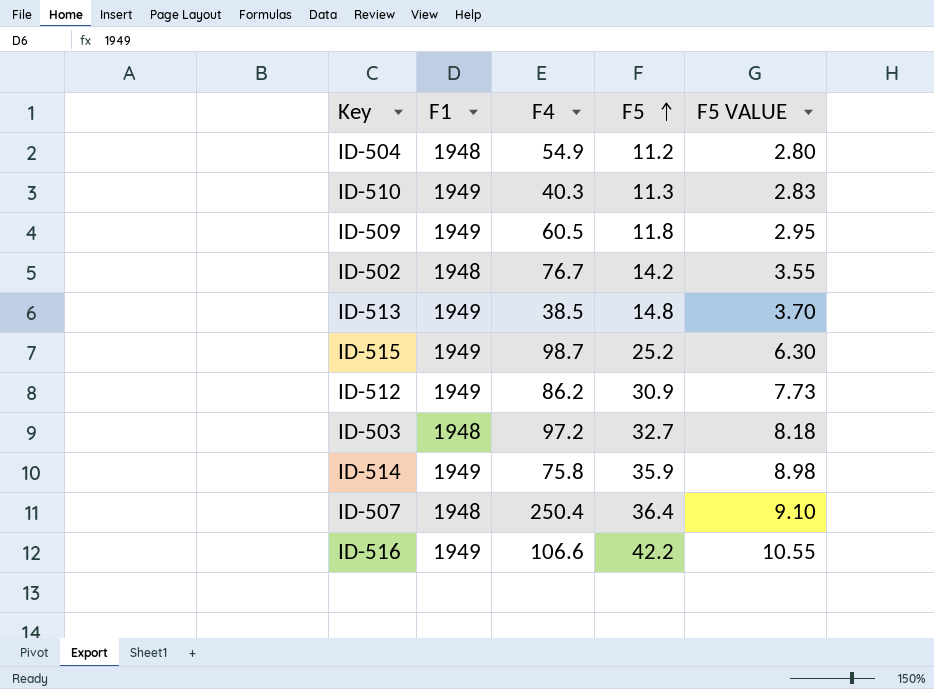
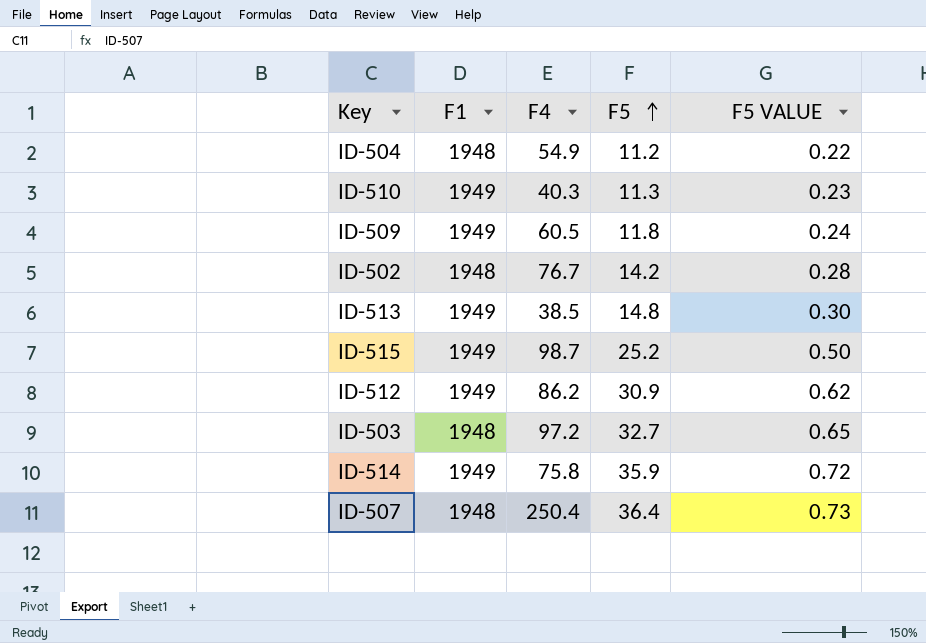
column F5 VALUE | formula: [F5] * 0.25 -> [F5] * 0.02
row ID-516: 1949 | 106.6 | 42.2 | 10.55 -> none

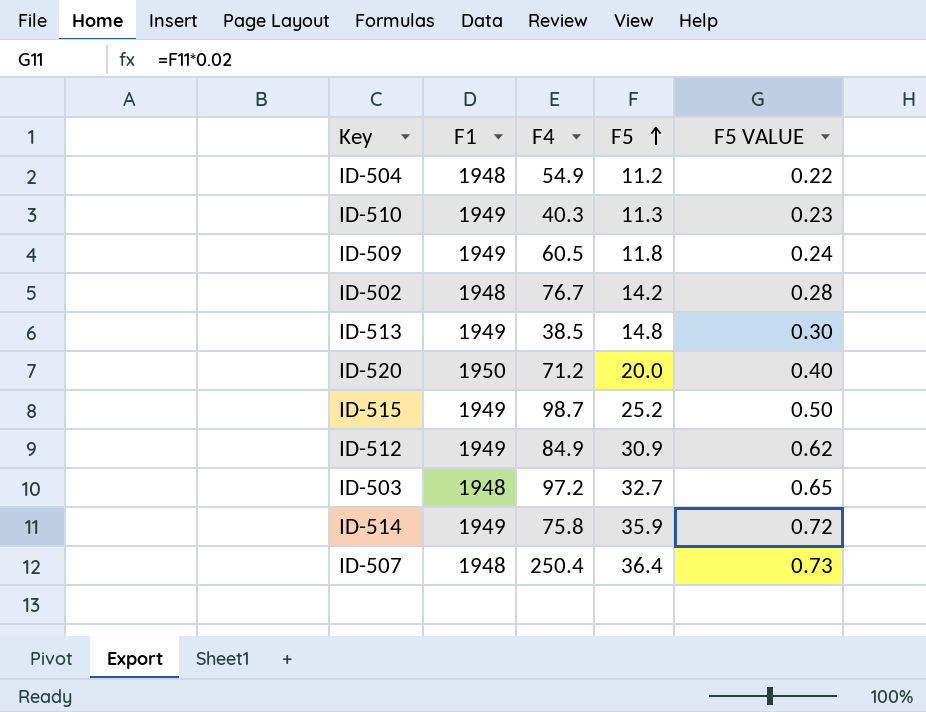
row ID-520: none -> 1950 | 71.2 | 20.0 | 0.40
ID-512 | F4: 86.2 -> 84.9

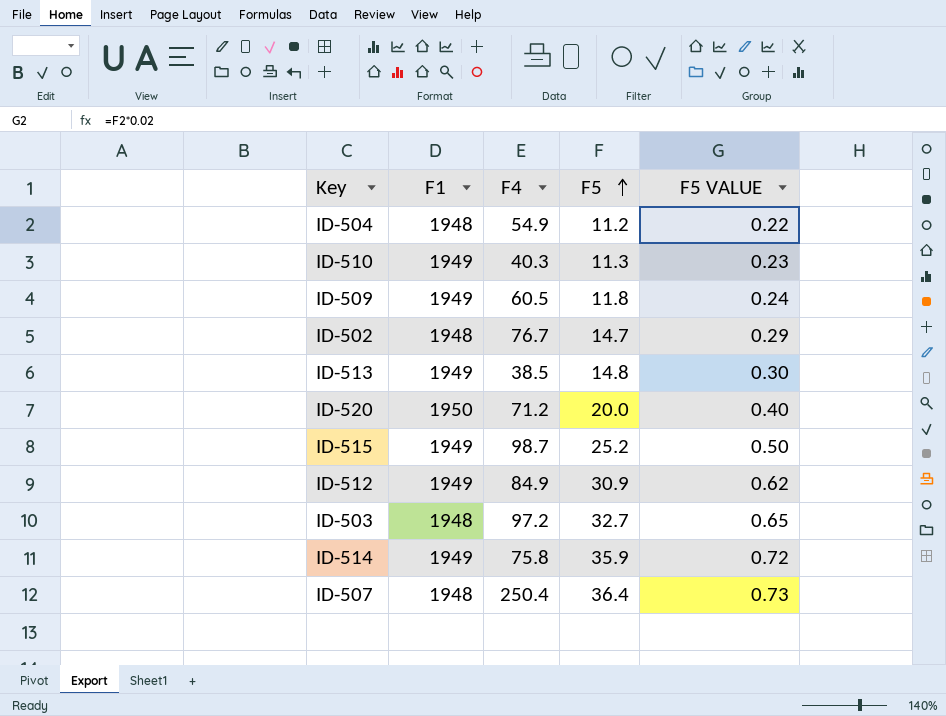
ID-502 | F5: 14.2 -> 14.7
ID-502 | F5 VALUE: 0.28 -> 0.29

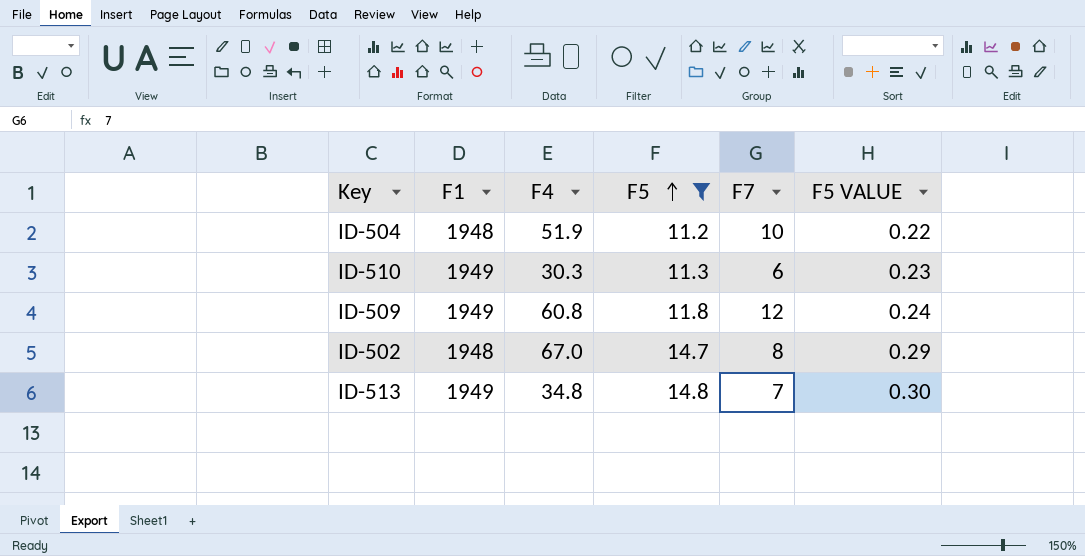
filter: none -> F5 <= 14.8
column F7 | position: none -> 5
ID-504 | F4: 54.9 -> 51.9
ID-510 | F4: 40.3 -> 30.3
ID-509 | F4: 60.5 -> 60.8
ID-502 | F4: 76.7 -> 67.0
ID-513 | F4: 38.5 -> 34.8

